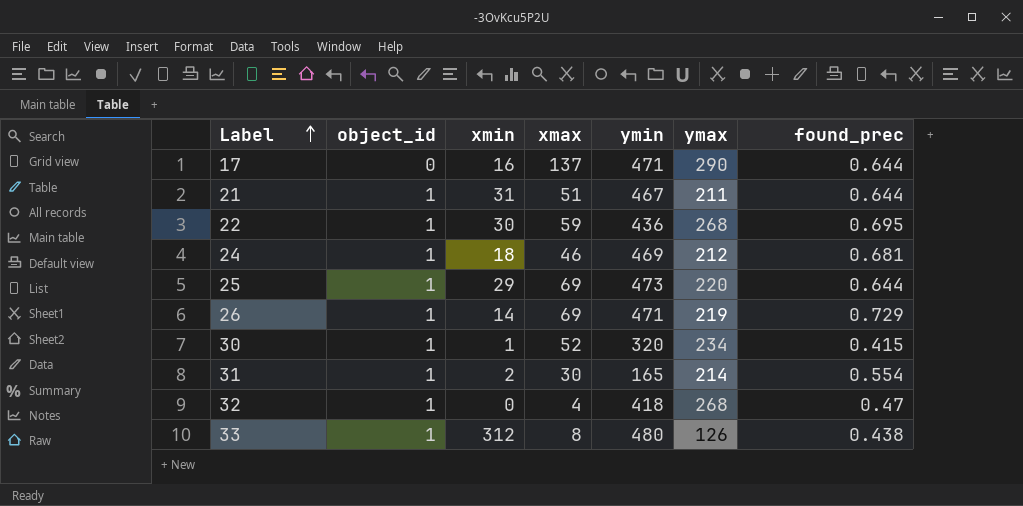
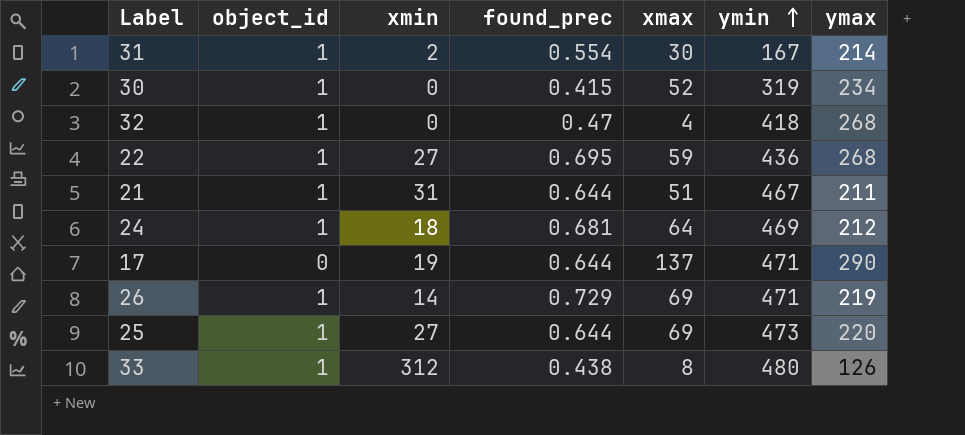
row order: Label ascending -> ymin ascending
column found_prec | position: 7 -> 4
31 | ymin: 165 -> 167
30 | xmin: 1 -> 0
30 | ymin: 320 -> 319
22 | xmin: 30 -> 27
24 | xmax: 46 -> 64
17 | xmin: 16 -> 19
25 | xmin: 29 -> 27

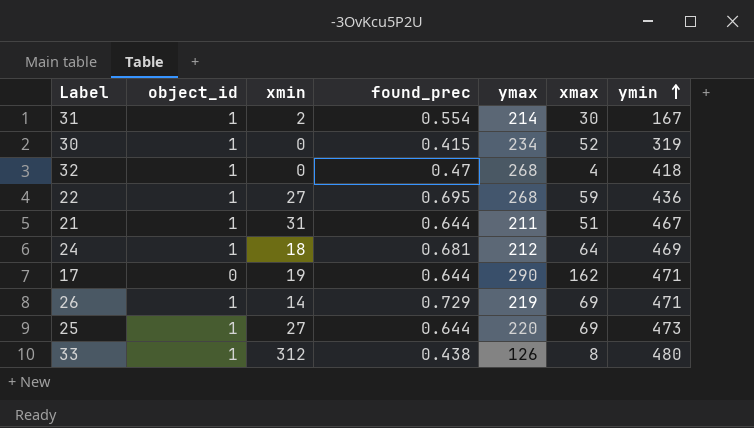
column ymax | position: 7 -> 5
17 | xmax: 137 -> 162

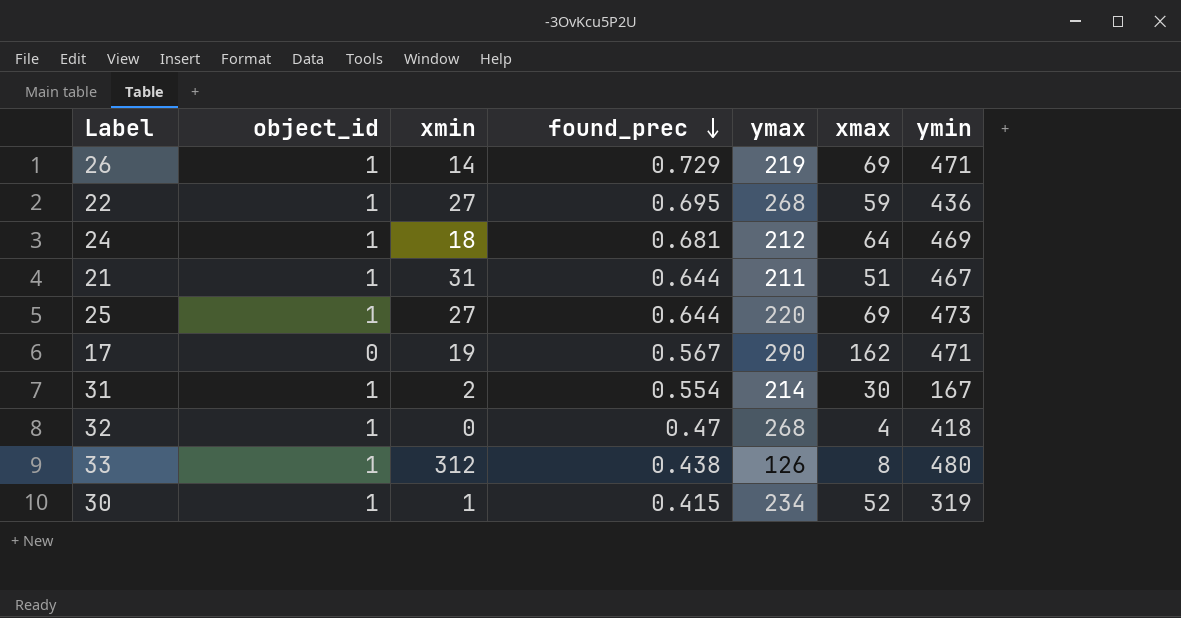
row order: ymin ascending -> found_prec descending
17 | found_prec: 0.644 -> 0.567
30 | xmin: 0 -> 1

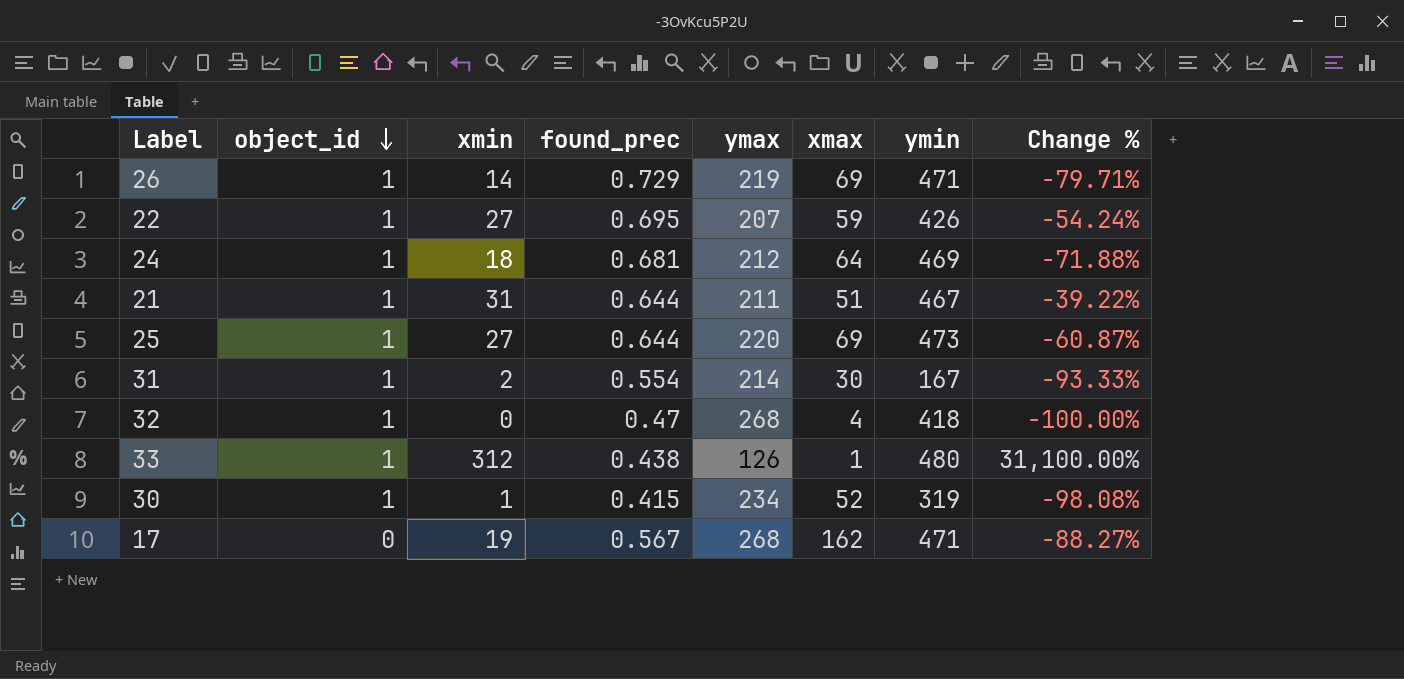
row order: found_prec descending -> object_id descending
column Change % | formula: none -> ([xmin] - [xmax]) / [xmax]
22 | ymax: 268 -> 207
22 | ymin: 436 -> 426
33 | xmax: 8 -> 1
17 | ymax: 290 -> 268

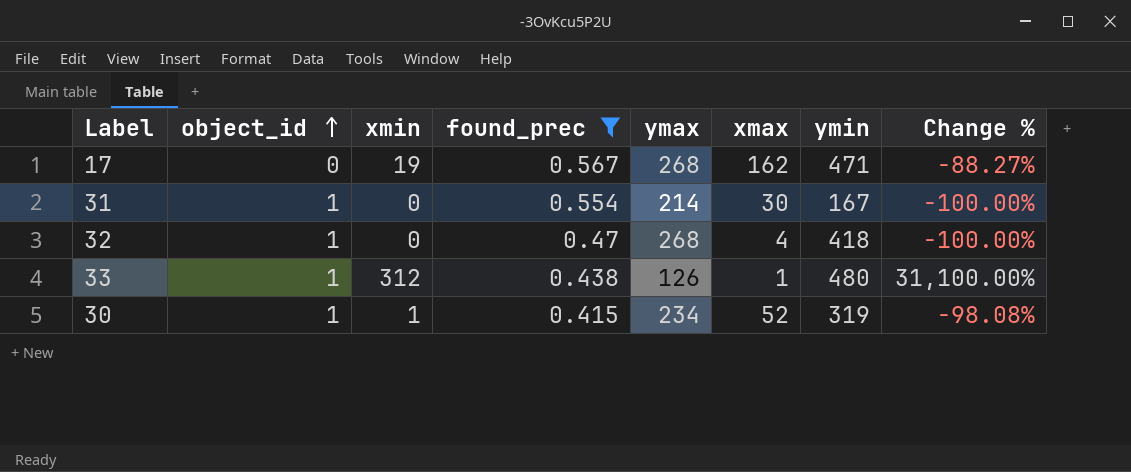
filter: none -> found_prec <= 0.567
row order: object_id descending -> object_id ascending
31 | xmin: 2 -> 0
31 | Change %: -93.33% -> -100.00%

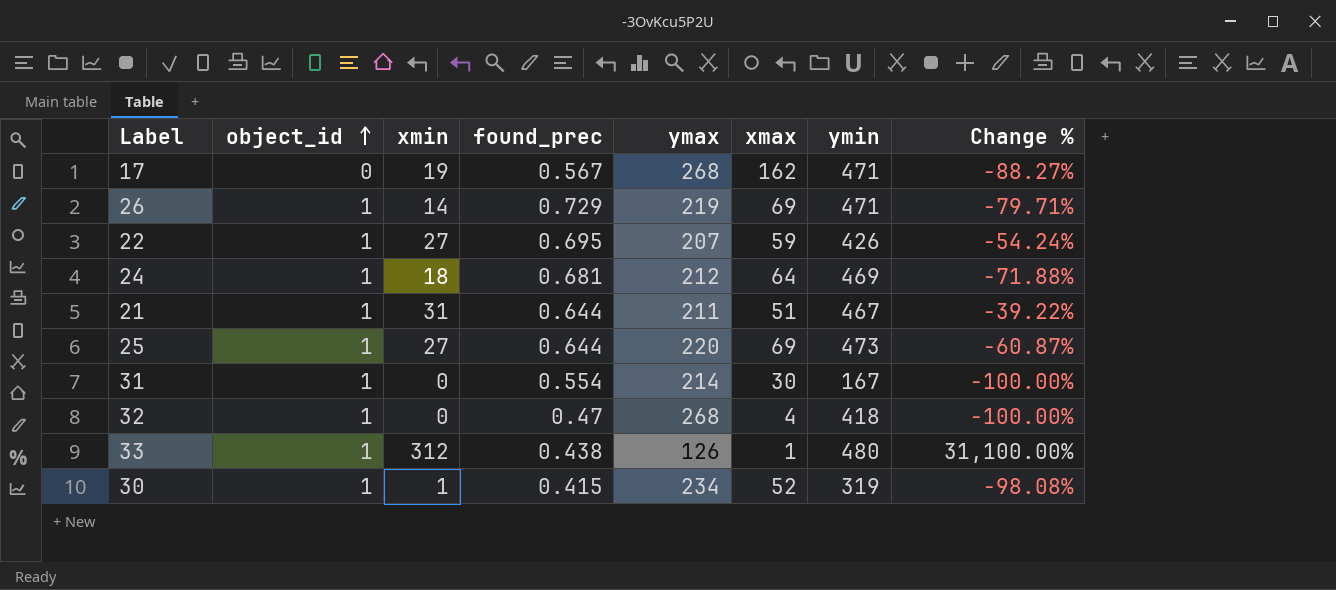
filter: found_prec <= 0.567 -> none

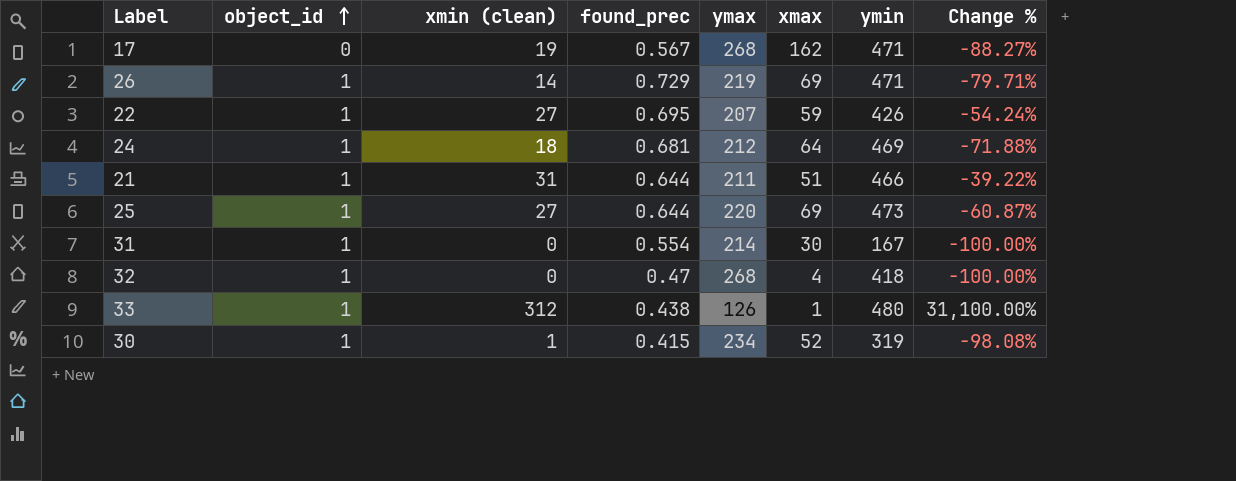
column name: xmin -> xmin (clean)
21 | ymin: 467 -> 466

